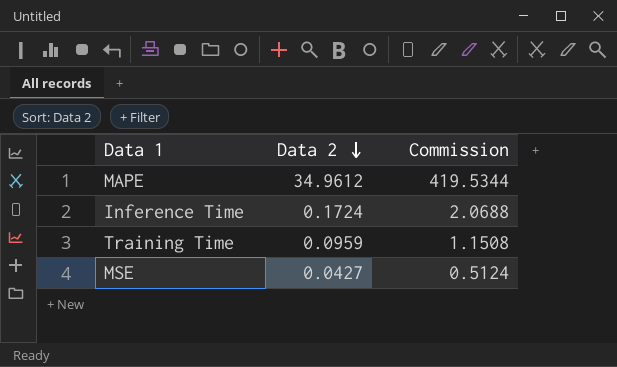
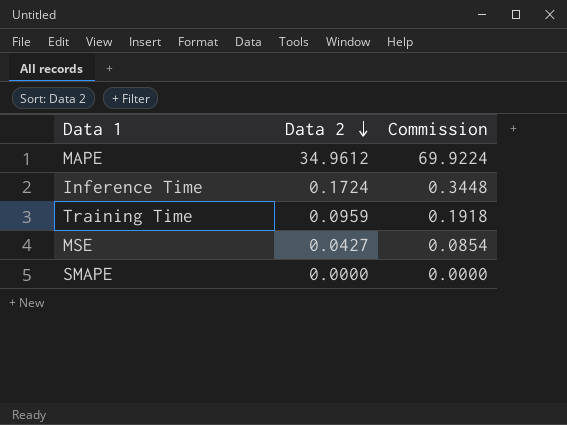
column Commission | formula: [Data 2] * 12 -> [Data 2] * 2
row SMAPE: none -> 0.0000 | 0.0000

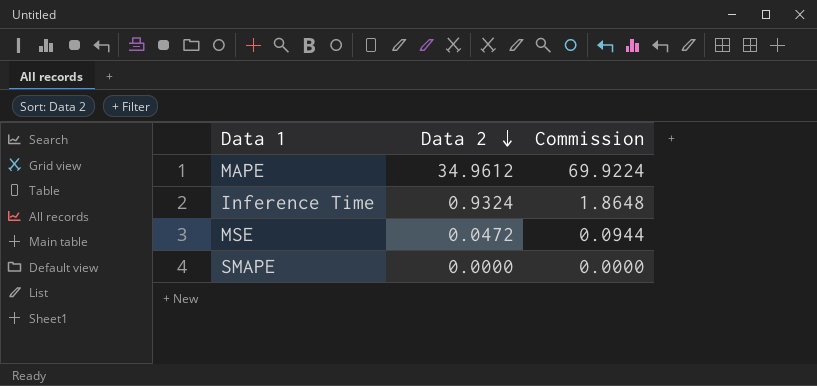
row Training Time: 0.0959 | 0.1918 -> none
Inference Time | Data 2: 0.1724 -> 0.9324
Inference Time | Commission: 0.3448 -> 1.8648
MSE | Data 2: 0.0427 -> 0.0472
MSE | Commission: 0.0854 -> 0.0944

